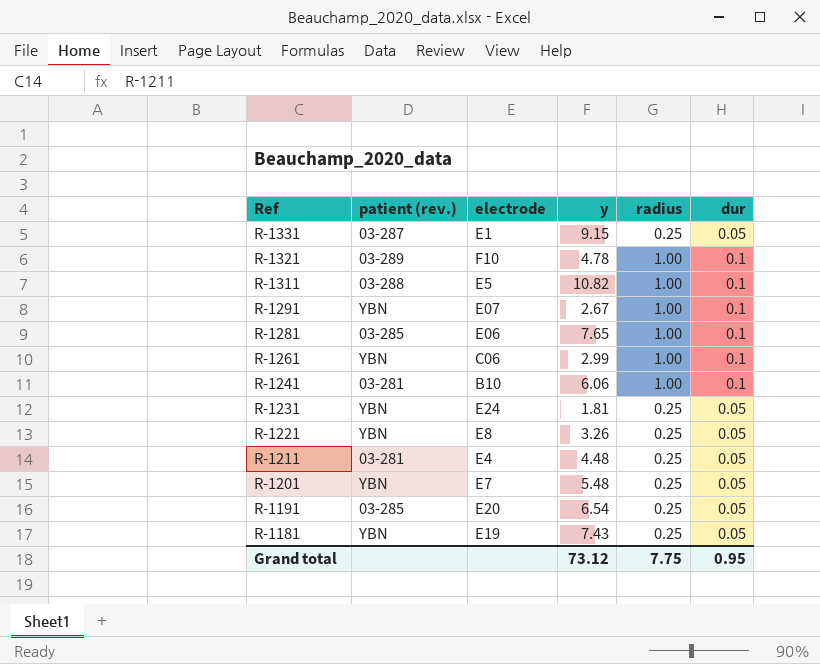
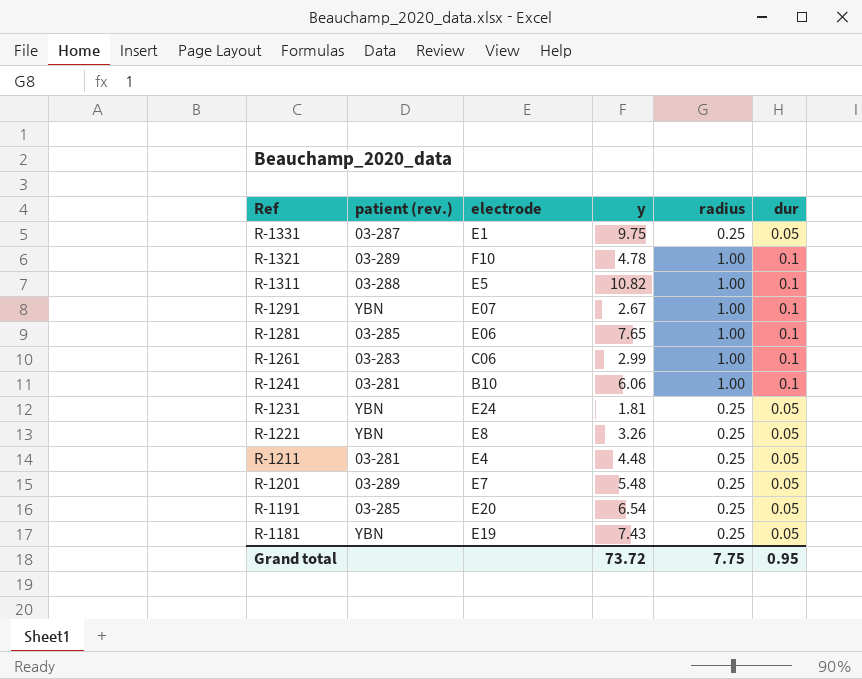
R-1331 | y: 9.15 -> 9.75
R-1261 | patient (rev.): YBN -> 03-283
R-1201 | patient (rev.): YBN -> 03-289
Grand total | y: 73.12 -> 73.72

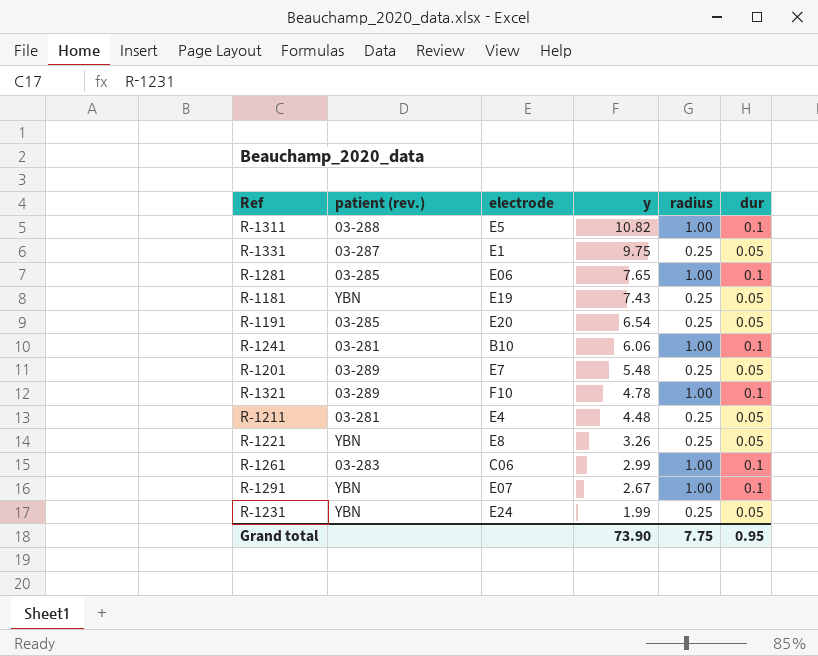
row order: Ref descending -> y descending
R-1231 | y: 1.81 -> 1.99
Grand total | y: 73.72 -> 73.90

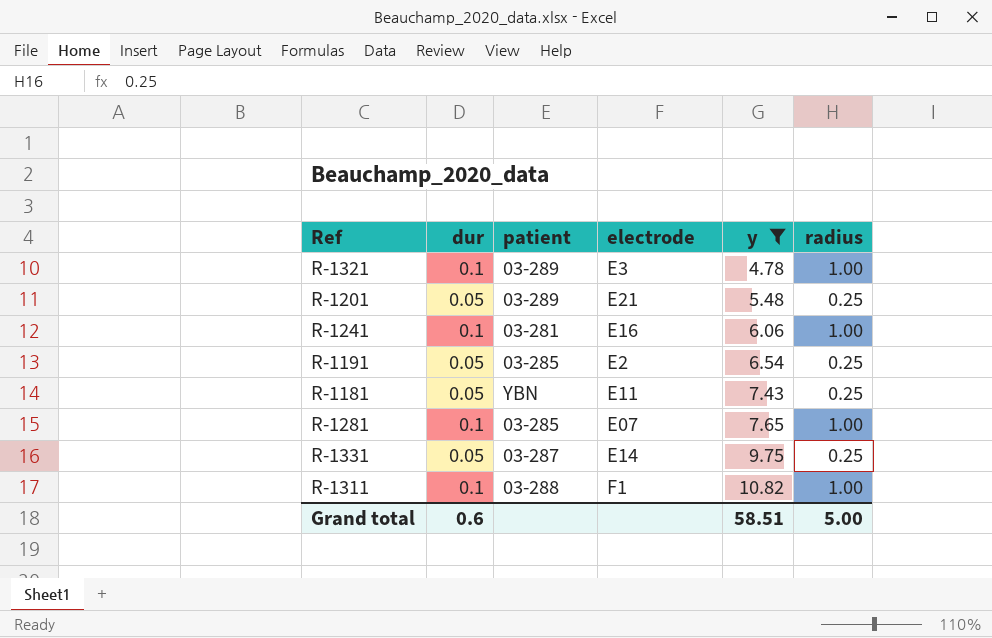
filter: none -> y >= 4.78
row order: y descending -> y ascending
column dur | position: 6 -> 2
column name: patient (rev.) -> patient
R-1321 | electrode: F10 -> E3
R-1201 | electrode: E7 -> E21
R-1241 | electrode: B10 -> E16
R-1191 | electrode: E20 -> E2
R-1181 | electrode: E19 -> E11
R-1281 | electrode: E06 -> E07
R-1331 | electrode: E1 -> E14
R-1311 | electrode: E5 -> F1
Grand total | dur: 0.95 -> 0.6
Grand total | y: 73.90 -> 58.51
Grand total | radius: 7.75 -> 5.00

